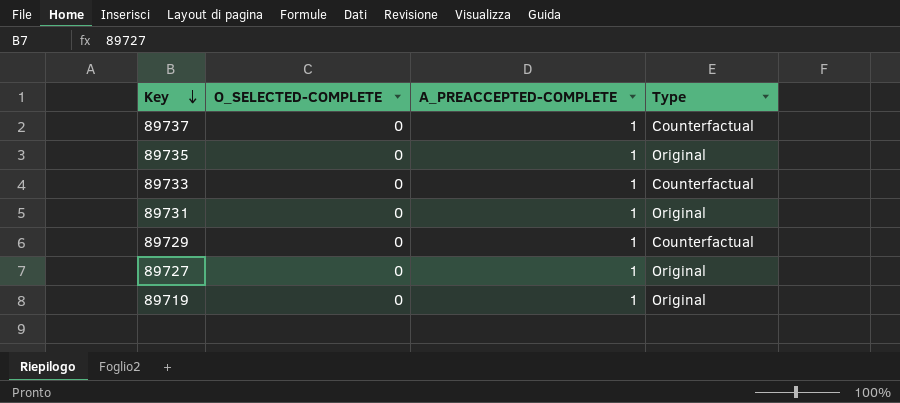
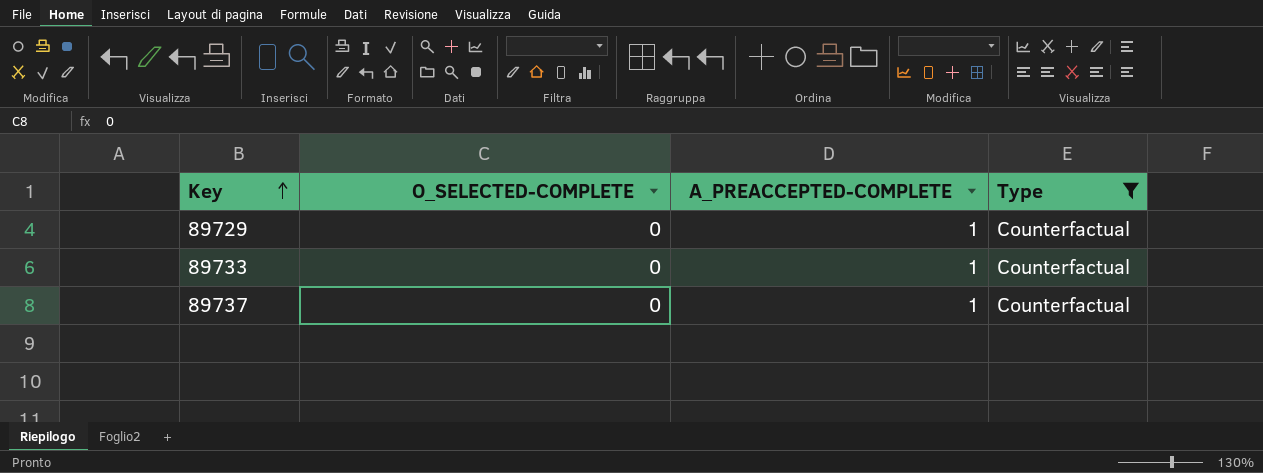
filter: none -> Type = Counterfactual
row order: Key descending -> Key ascending

